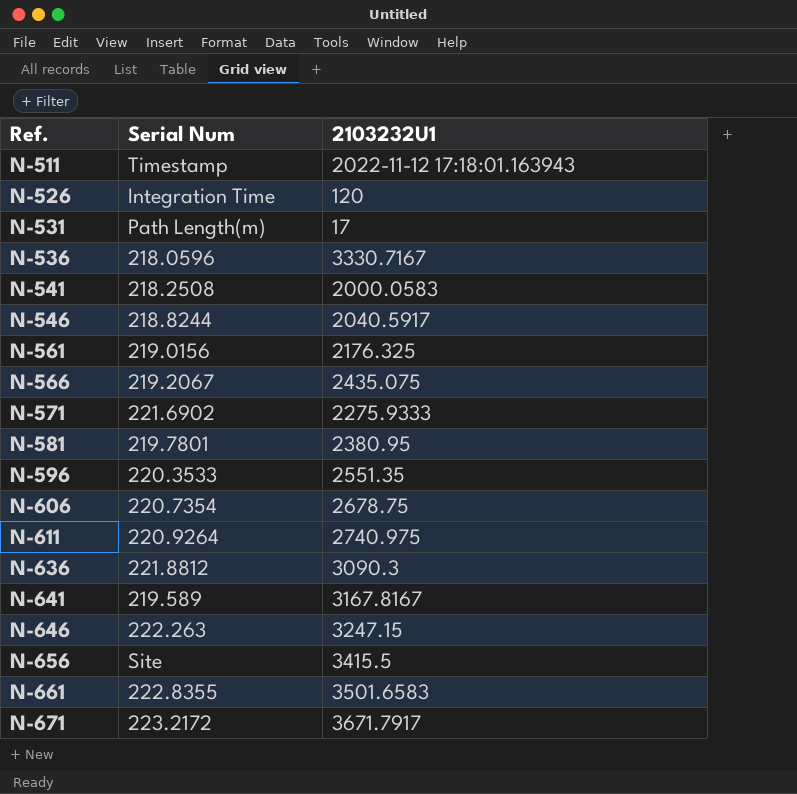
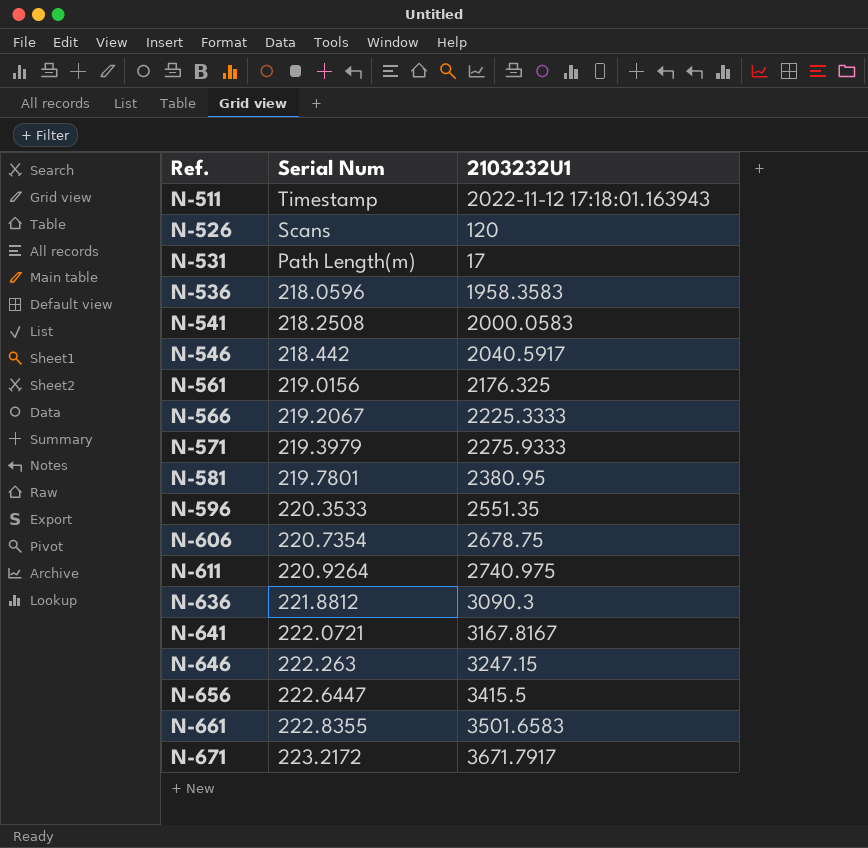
N-526 | Serial Num: Integration Time -> Scans
N-536 | 2103232U1: 3330.7167 -> 1958.3583
N-546 | Serial Num: 218.8244 -> 218.442
N-566 | 2103232U1: 2435.075 -> 2225.3333
N-571 | Serial Num: 221.6902 -> 219.3979
N-641 | Serial Num: 219.589 -> 222.0721
N-656 | Serial Num: Site -> 222.6447

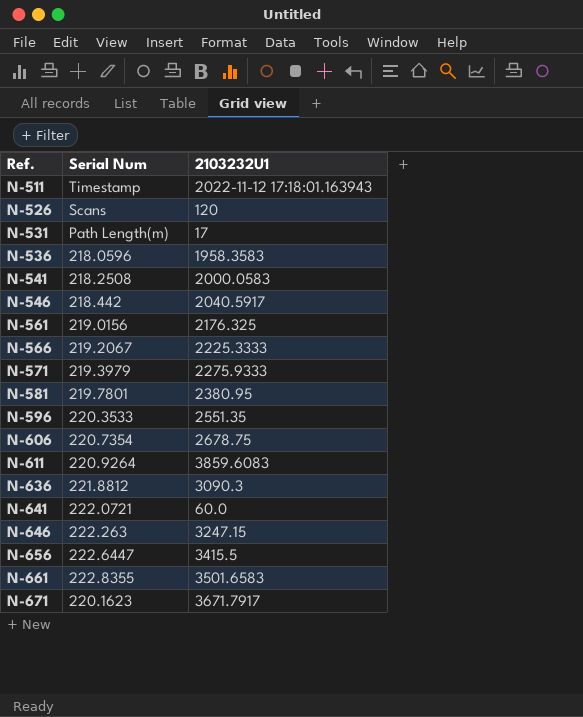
N-611 | 2103232U1: 2740.975 -> 3859.6083
N-641 | 2103232U1: 3167.8167 -> 60.0
N-671 | Serial Num: 223.2172 -> 220.1623

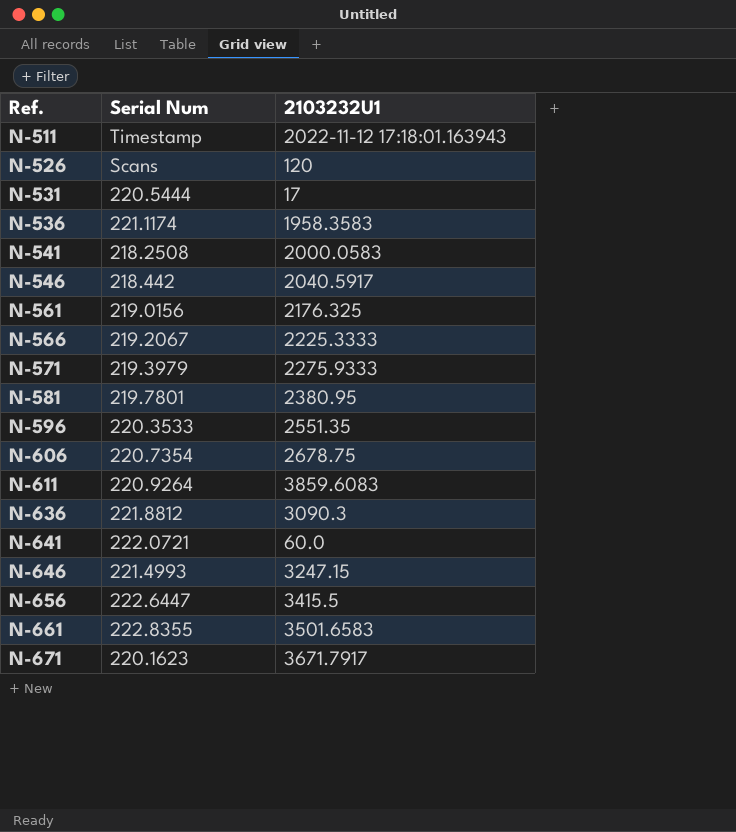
N-531 | Serial Num: Path Length(m) -> 220.5444
N-536 | Serial Num: 218.0596 -> 221.1174
N-646 | Serial Num: 222.263 -> 221.4993

